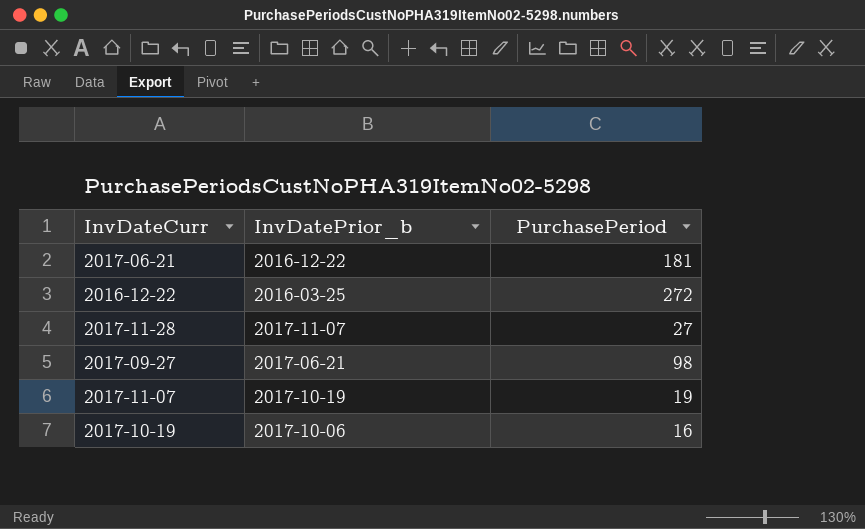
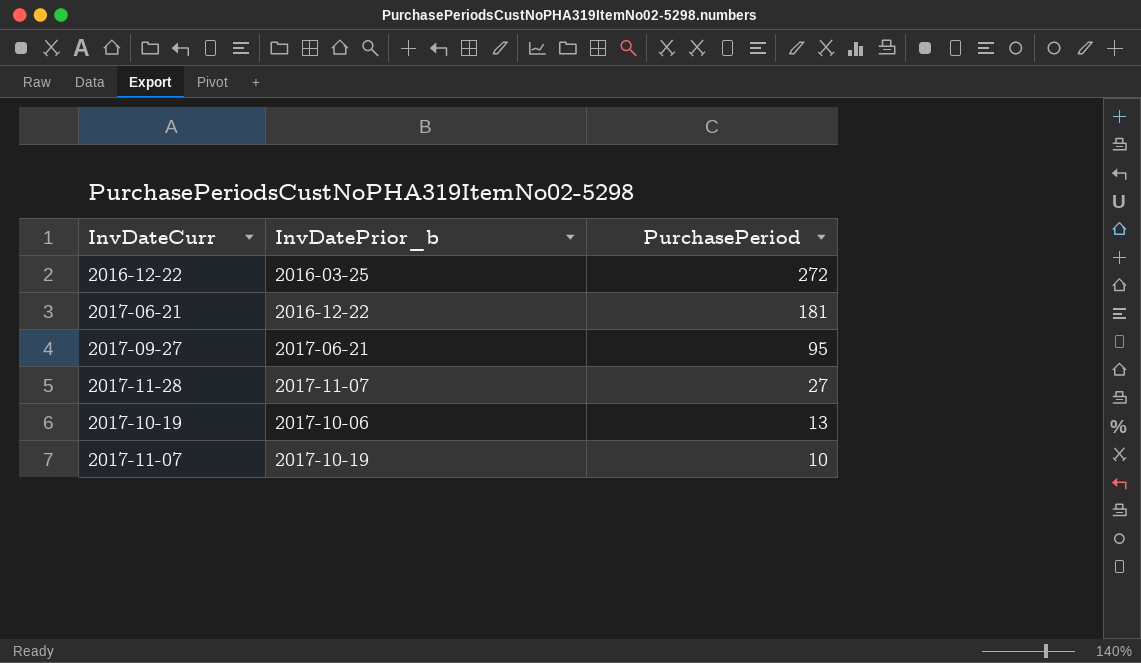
row order: none -> PurchasePeriod descending
2017-09-27 | PurchasePeriod: 98 -> 95
2017-10-19 | PurchasePeriod: 16 -> 13
2017-11-07 | PurchasePeriod: 19 -> 10

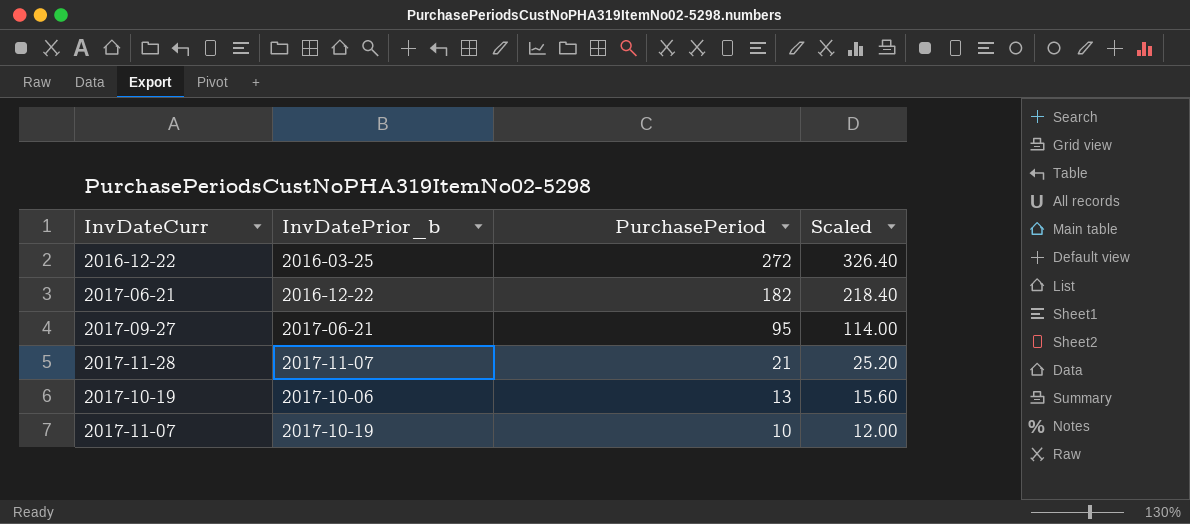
column Scaled | formula: none -> [PurchasePeriod] * 1.2
2017-06-21 | PurchasePeriod: 181 -> 182
2017-11-28 | PurchasePeriod: 27 -> 21

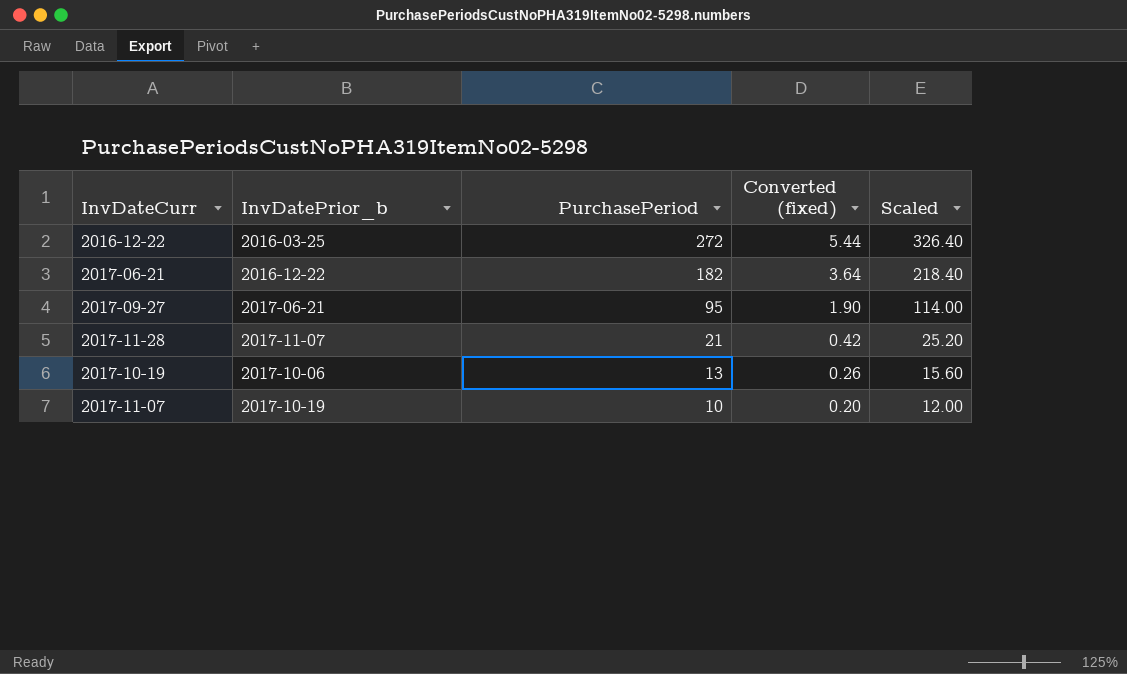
column Converted (fixed) | formula: none -> [PurchasePeriod] * 0.02

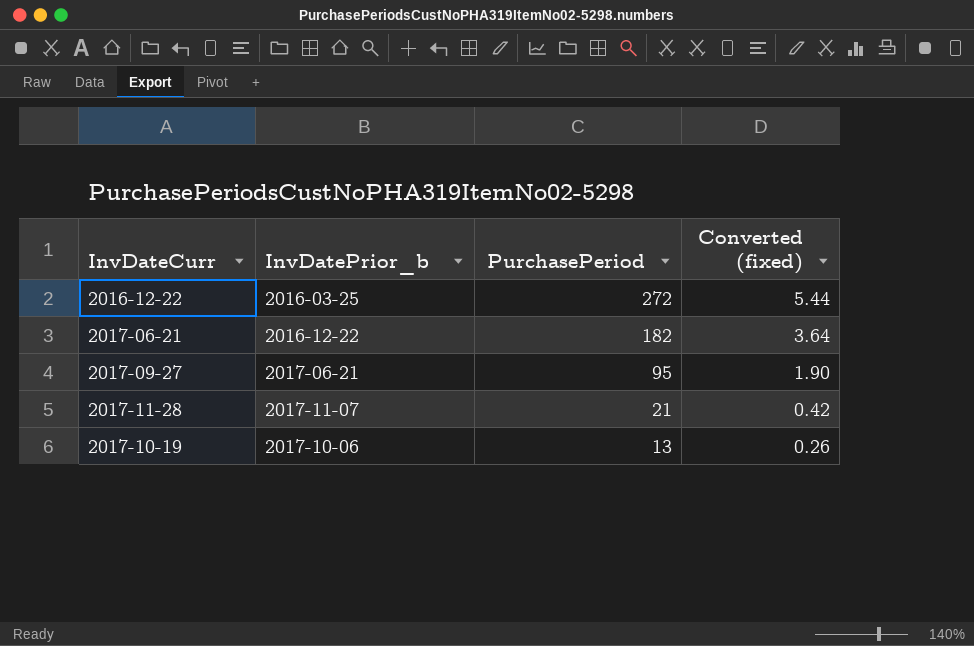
column Scaled | formula: [PurchasePeriod] * 1.2 -> none
row 2017-11-07: 2017-10-19 | 10 | 0.20 | 12.00 -> none

